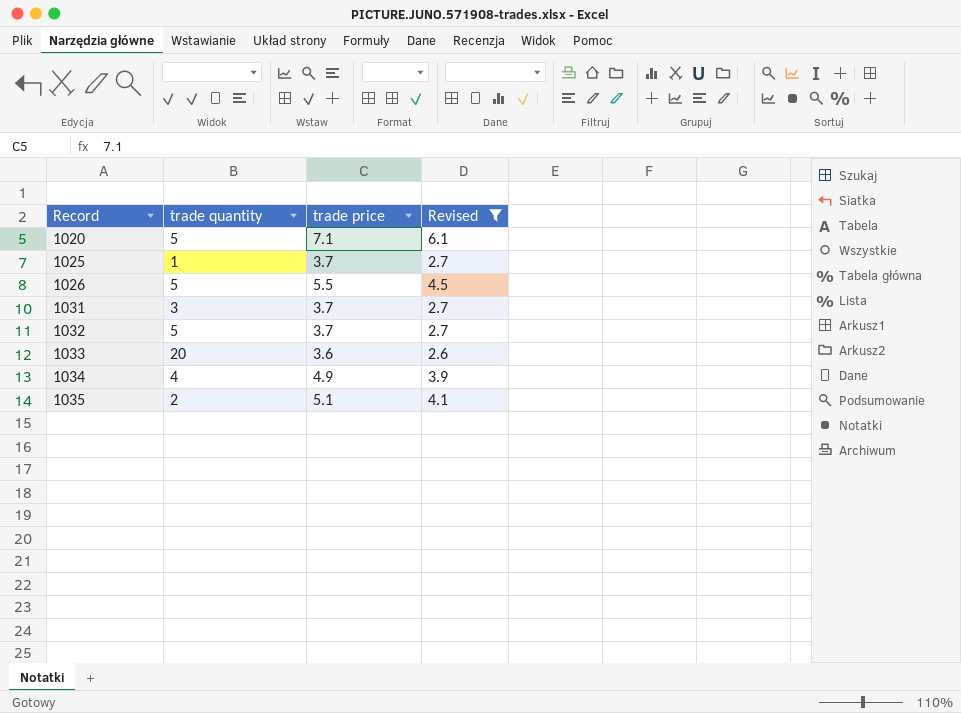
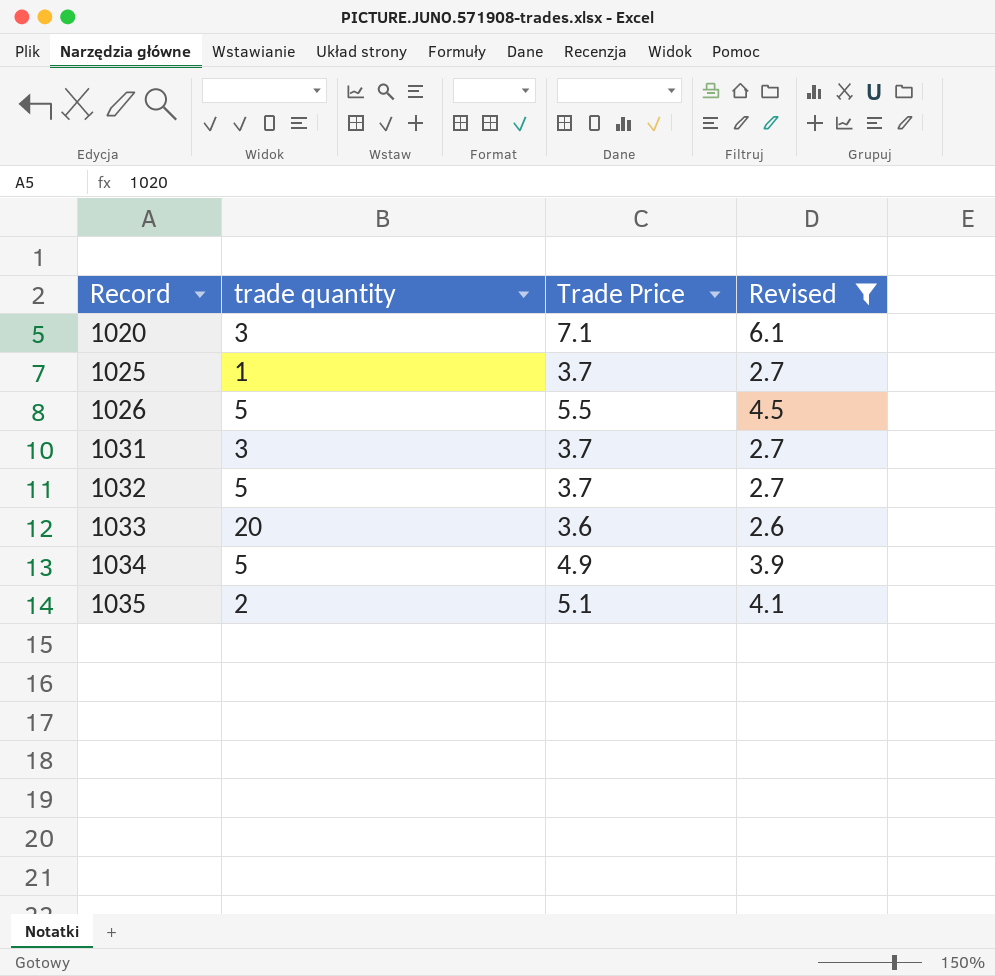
column name: trade price -> Trade Price
1020 | trade quantity: 5 -> 3
1034 | trade quantity: 4 -> 5

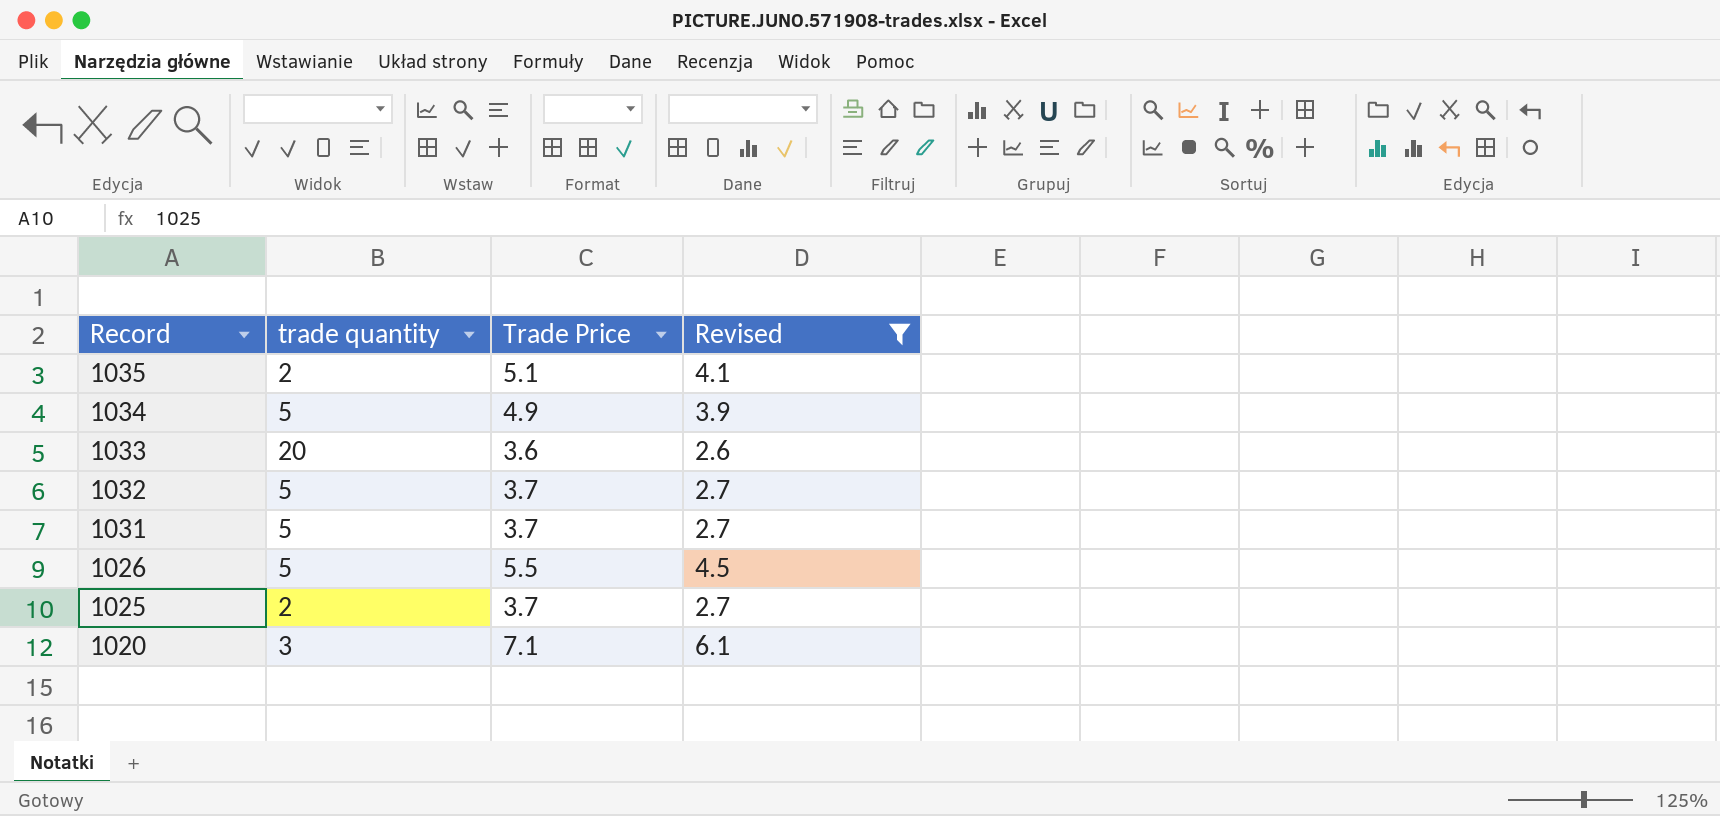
row order: Record ascending -> Record descending
1031 | trade quantity: 3 -> 5
1025 | trade quantity: 1 -> 2

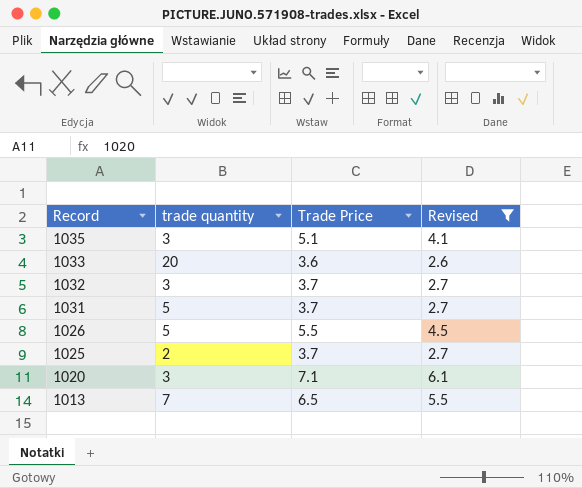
row 1034: 5 | 4.9 | 3.9 -> none
1035 | trade quantity: 2 -> 3
1032 | trade quantity: 5 -> 3
row 1013: none -> 7 | 6.5 | 5.5

